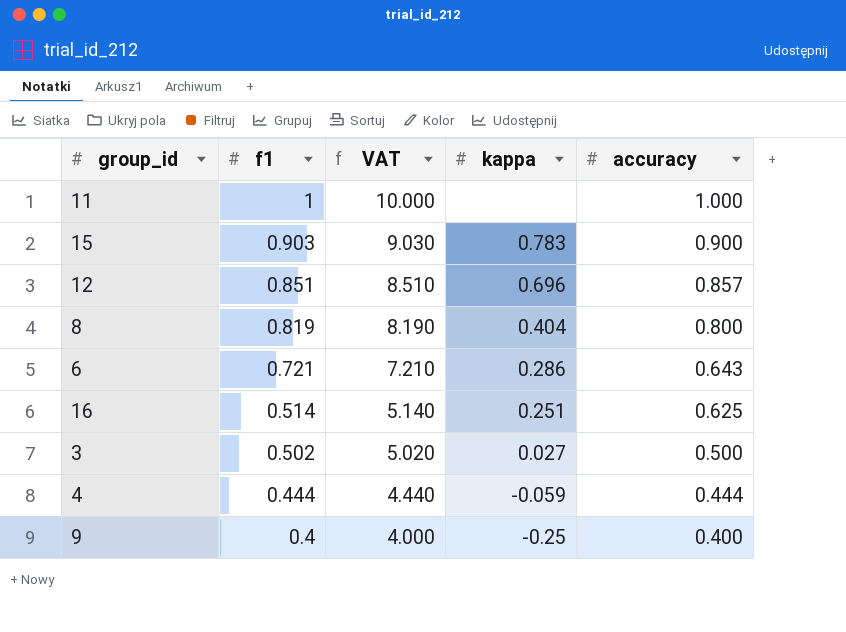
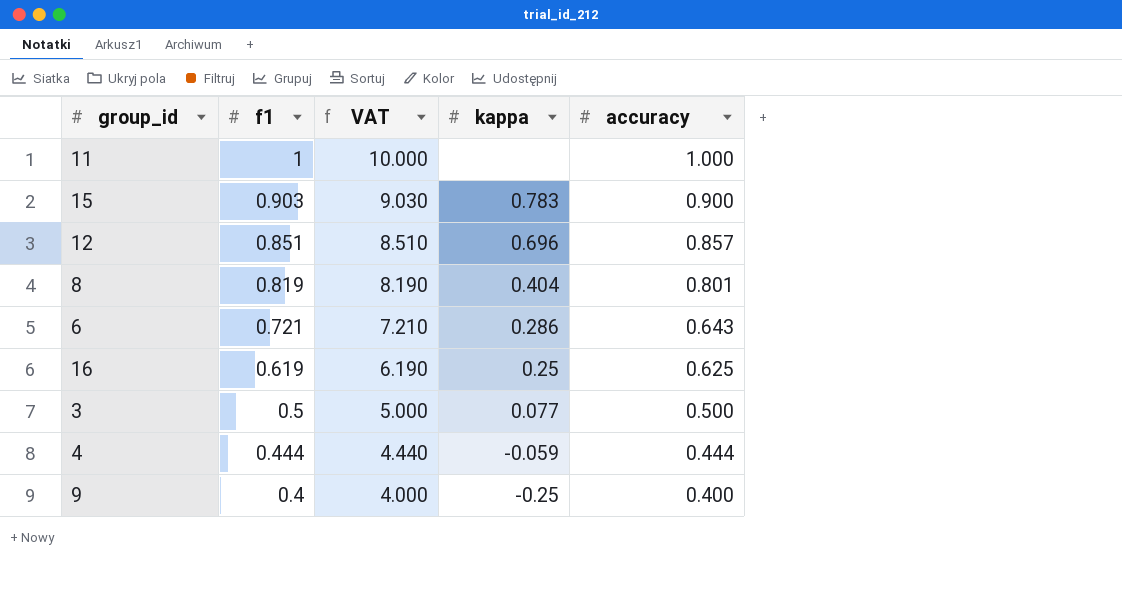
8 | accuracy: 0.800 -> 0.801
16 | f1: 0.514 -> 0.619
16 | VAT: 5.140 -> 6.190
16 | kappa: 0.251 -> 0.25
3 | f1: 0.502 -> 0.5
3 | VAT: 5.020 -> 5.000
3 | kappa: 0.027 -> 0.077

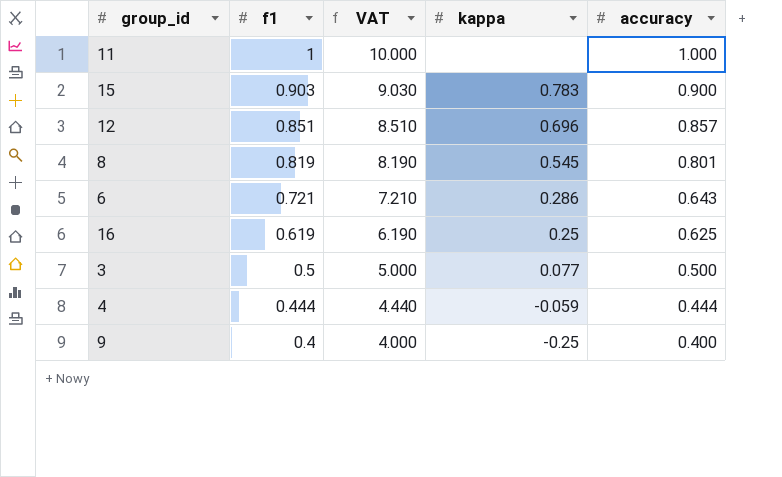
8 | kappa: 0.404 -> 0.545

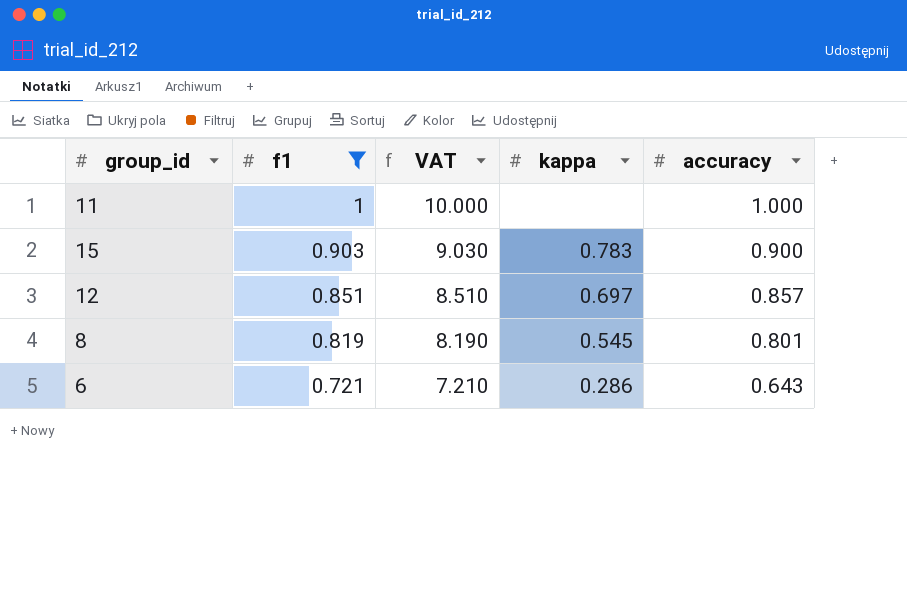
filter: none -> f1 >= 0.721
12 | kappa: 0.696 -> 0.697

